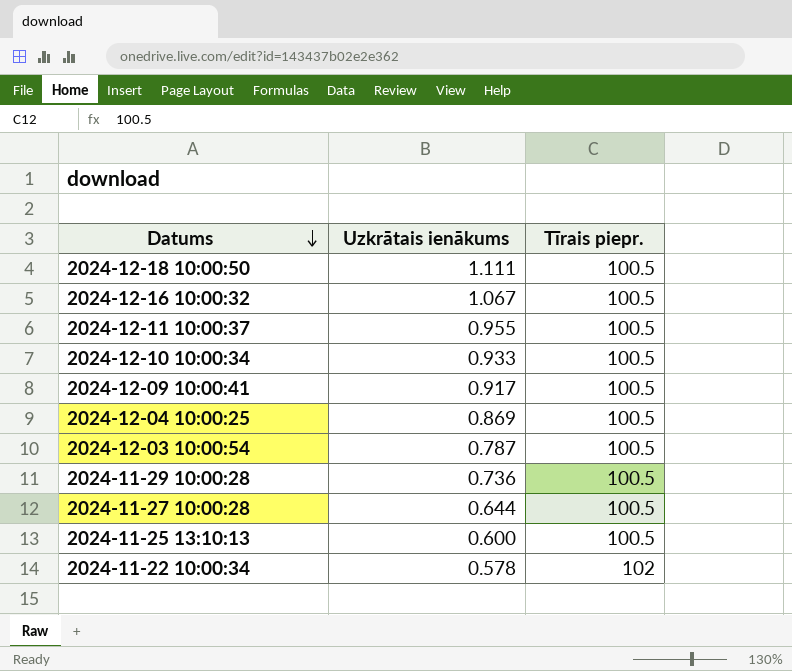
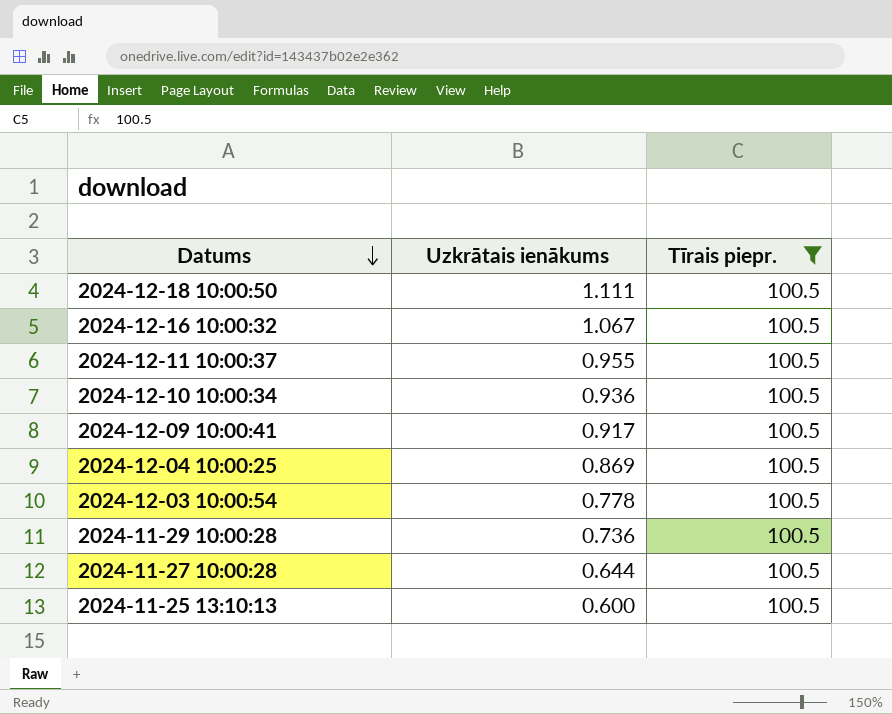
filter: none -> Tīrais piepr. = 100.5
2024-12-10 10:00:34 | Uzkrātais ienākums: 0.933 -> 0.936
2024-12-03 10:00:54 | Uzkrātais ienākums: 0.787 -> 0.778

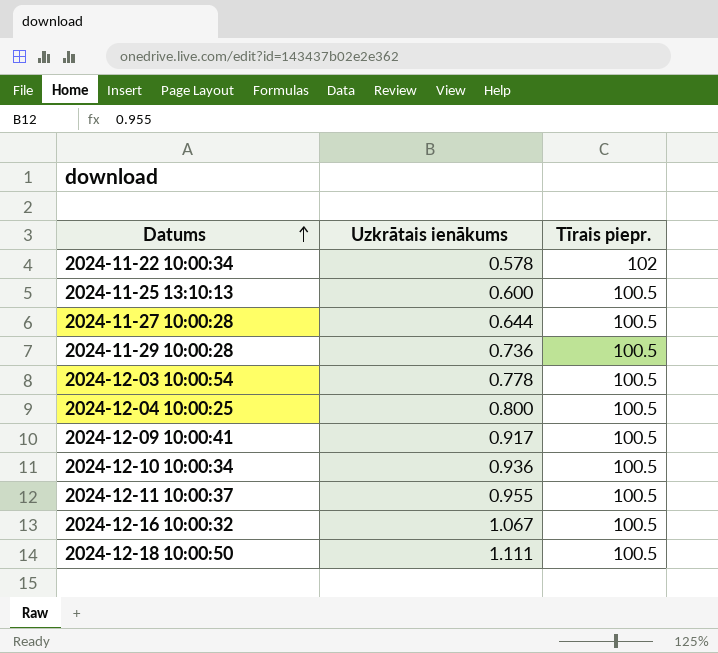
filter: Tīrais piepr. = 100.5 -> none
row order: Datums descending -> Datums ascending
2024-12-04 10:00:25 | Uzkrātais ienākums: 0.869 -> 0.800

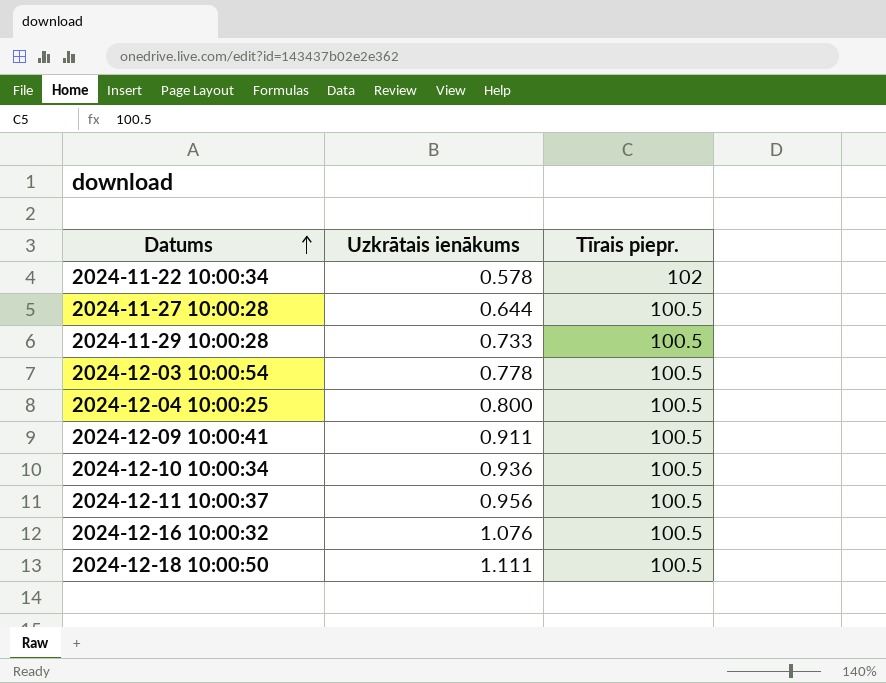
row 2024-11-25 13:10:13: 0.600 | 100.5 -> none
2024-11-29 10:00:28 | Uzkrātais ienākums: 0.736 -> 0.733
2024-12-09 10:00:41 | Uzkrātais ienākums: 0.917 -> 0.911
2024-12-11 10:00:37 | Uzkrātais ienākums: 0.955 -> 0.956
2024-12-16 10:00:32 | Uzkrātais ienākums: 1.067 -> 1.076

